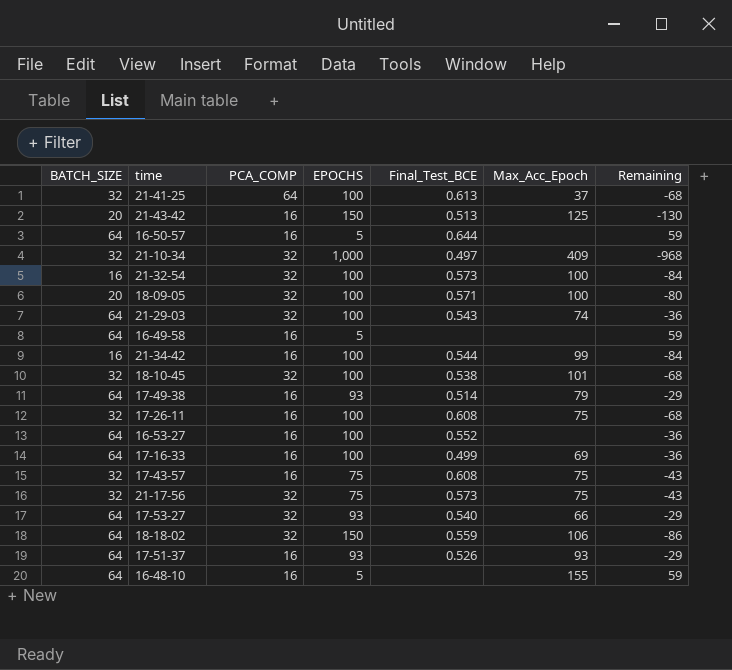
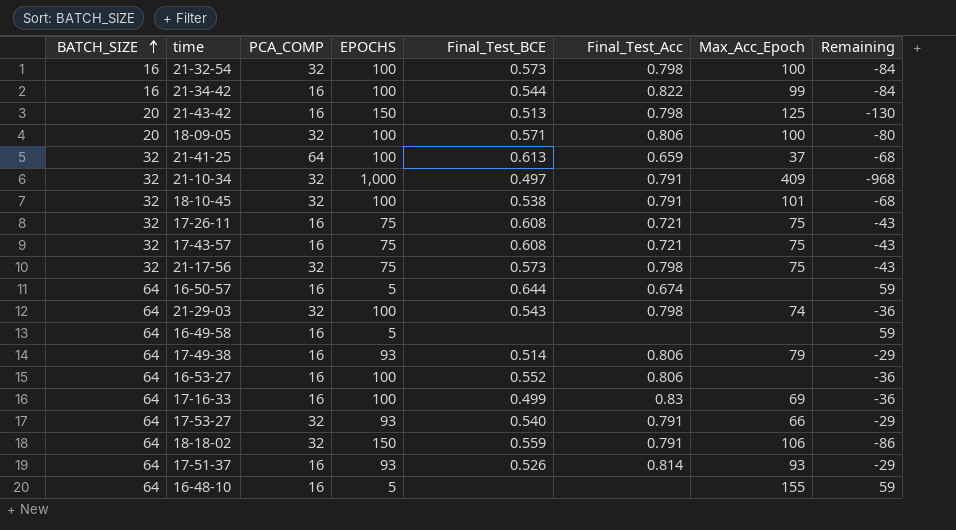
row order: none -> BATCH_SIZE ascending
column Final_Test_Acc | position: none -> 6
17-26-11 | EPOCHS: 100 -> 75
17-26-11 | Remaining: -68 -> -43

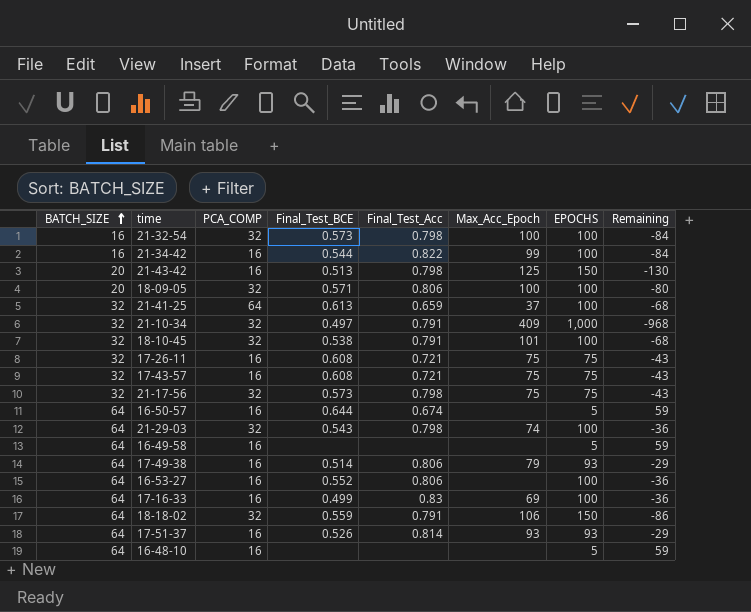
column EPOCHS | position: 4 -> 7
row 17-53-27: 64 | 32 | 93 | 0.540 | 0.791 | 66 | -29 -> none
16-48-10 | Max_Acc_Epoch: 155 -> none

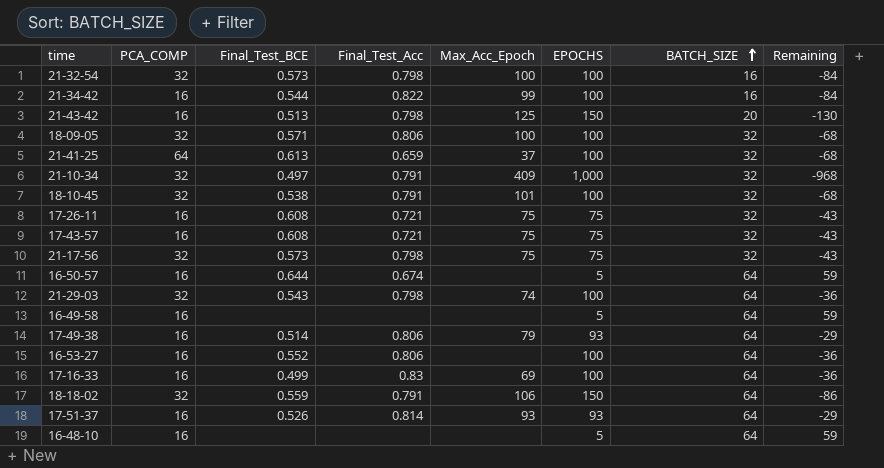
column BATCH_SIZE | position: 1 -> 7
18-09-05 | BATCH_SIZE: 20 -> 32
18-09-05 | Remaining: -80 -> -68

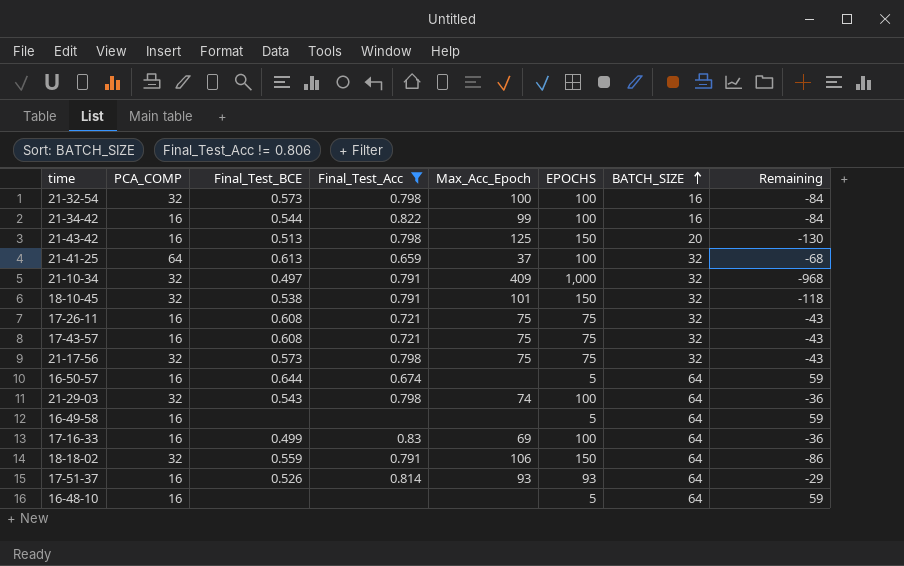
filter: none -> Final_Test_Acc != 0.806
18-10-45 | EPOCHS: 100 -> 150
18-10-45 | Remaining: -68 -> -118

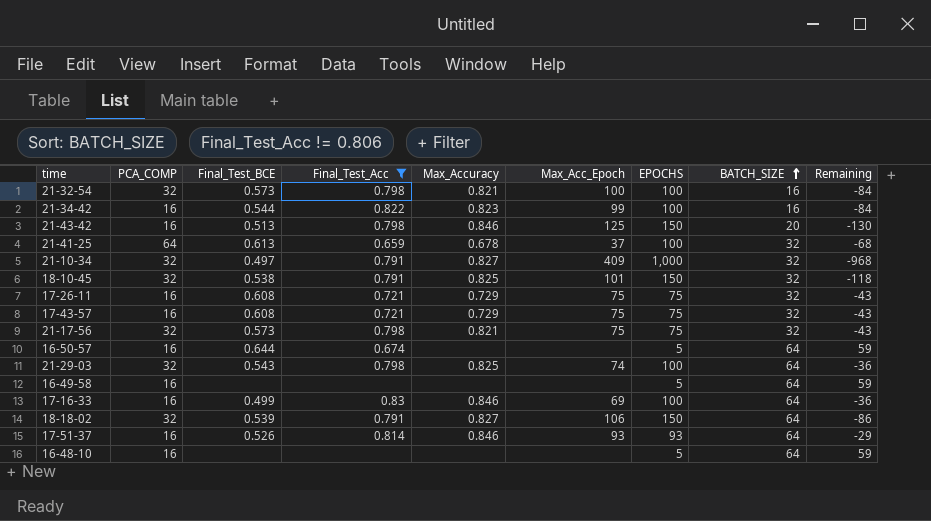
column Max_Accuracy | position: none -> 5
18-18-02 | Final_Test_BCE: 0.559 -> 0.539

